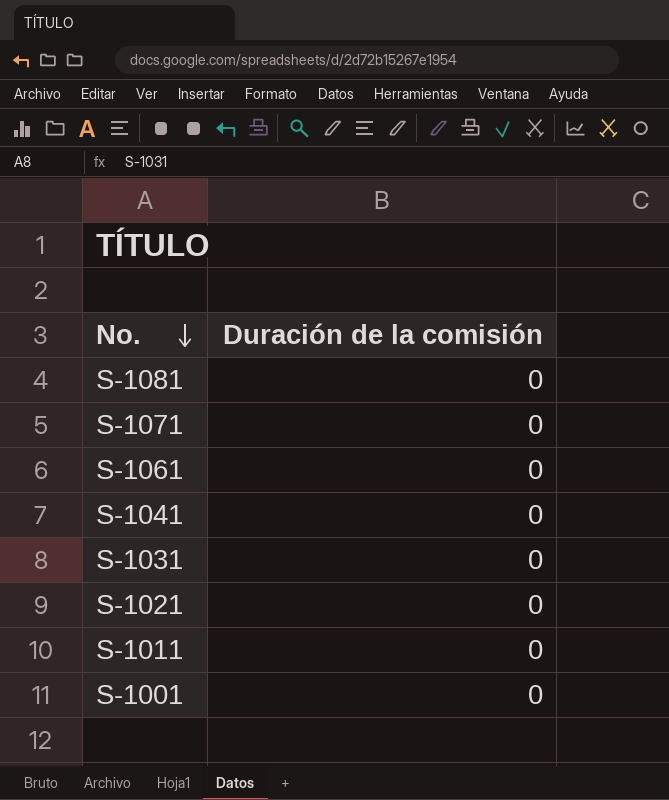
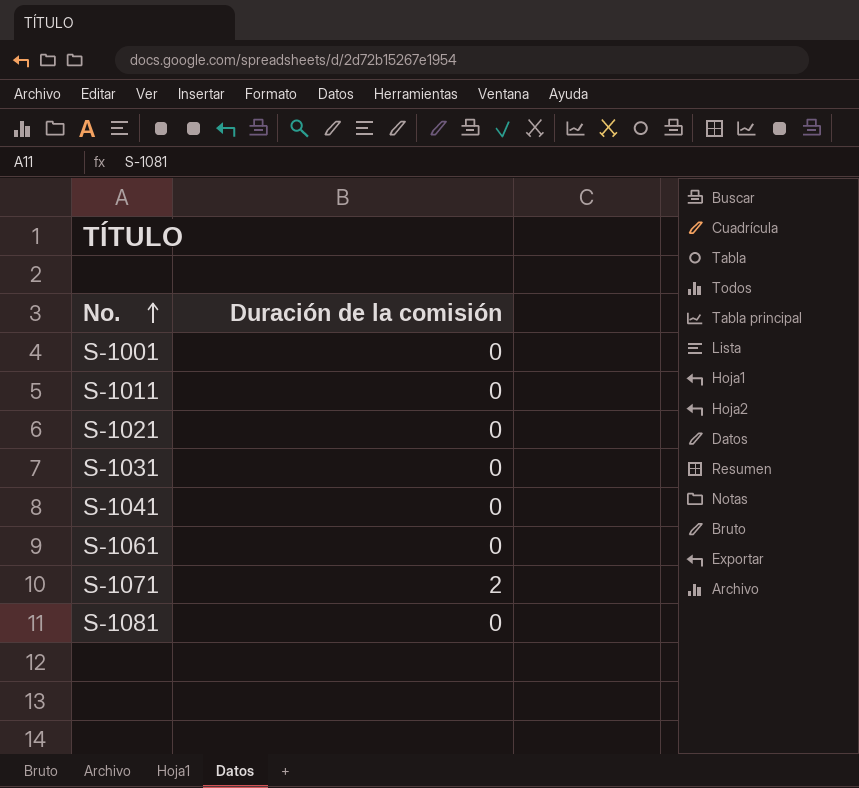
row order: No. descending -> No. ascending
S-1071 | Duración de la comisión: 0 -> 2

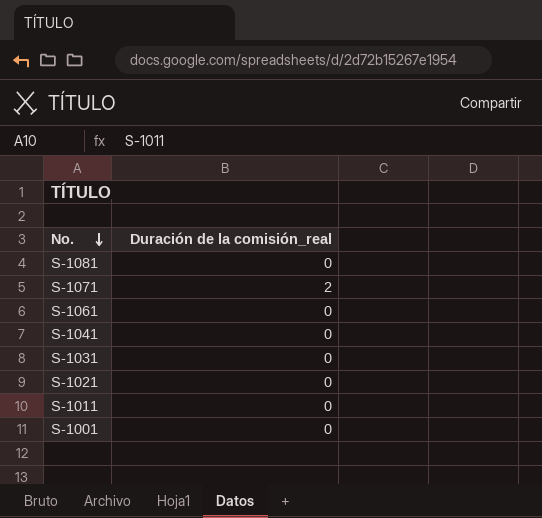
row order: No. ascending -> No. descending
column name: Duración de la comisión -> Duración de la comisión_real

